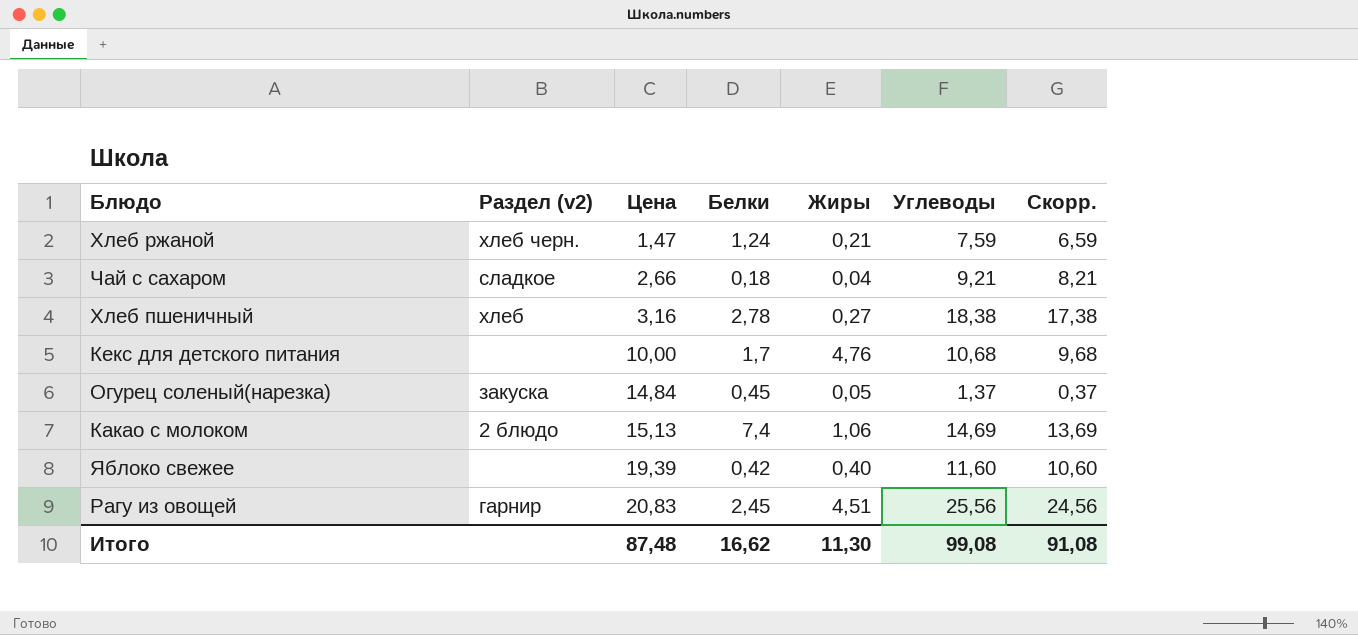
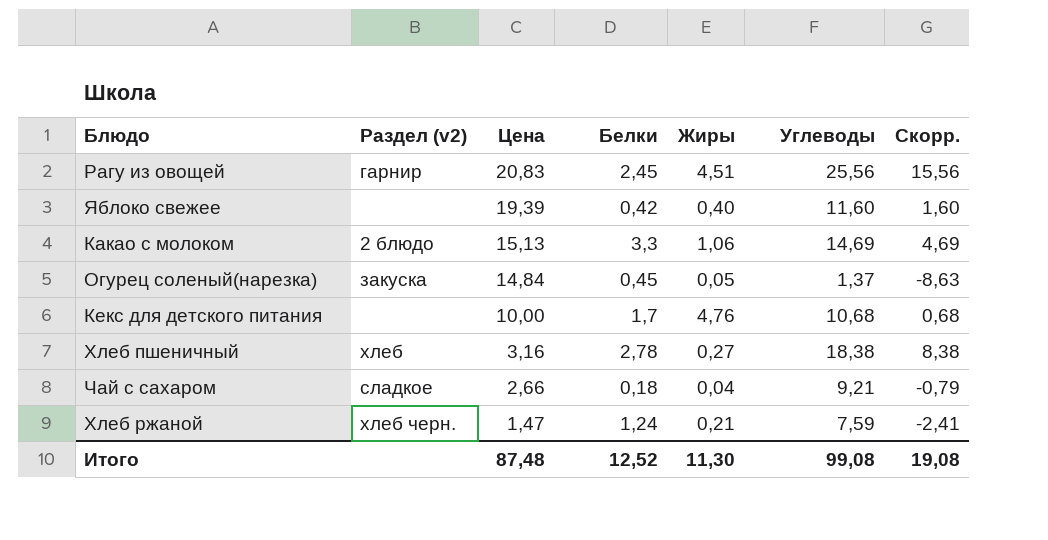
row order: Цена ascending -> Цена descending
column Скорр. | formula: [Углеводы] - 1 -> [Углеводы] - 10
Какао с молоком | Белки: 7,4 -> 3,3
Итого | Белки: 16,62 -> 12,52
Итого | Скорр.: 91,08 -> 19,08

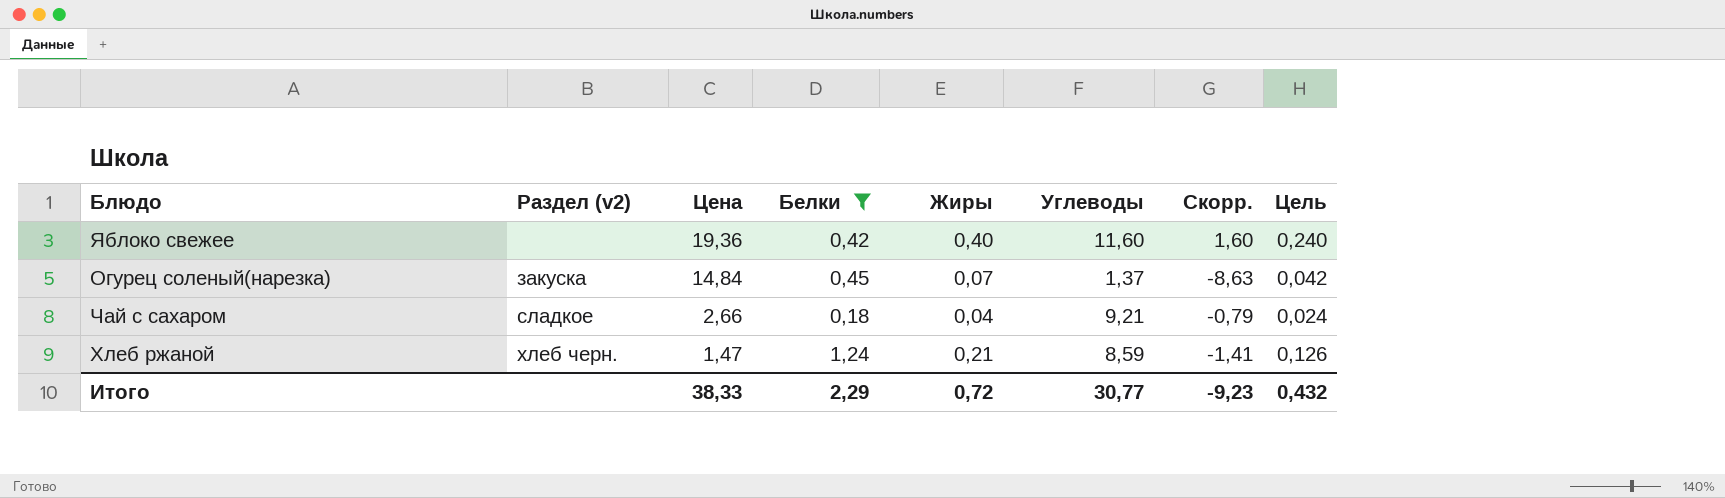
filter: none -> Белки <= 1,24
column Цель | formula: none -> [Жиры] * 0,6
Яблоко свежее | Цена: 19,39 -> 19,36
Огурец соленый(нарезка) | Жиры: 0,05 -> 0,07
Хлеб ржаной | Углеводы: 7,59 -> 8,59
Хлеб ржаной | Скорр.: -2,41 -> -1,41
Итого | Цена: 87,48 -> 38,33
Итого | Белки: 12,52 -> 2,29
Итого | Жиры: 11,30 -> 0,72
Итого | Углеводы: 99,08 -> 30,77
Итого | Скорр.: 19,08 -> -9,23

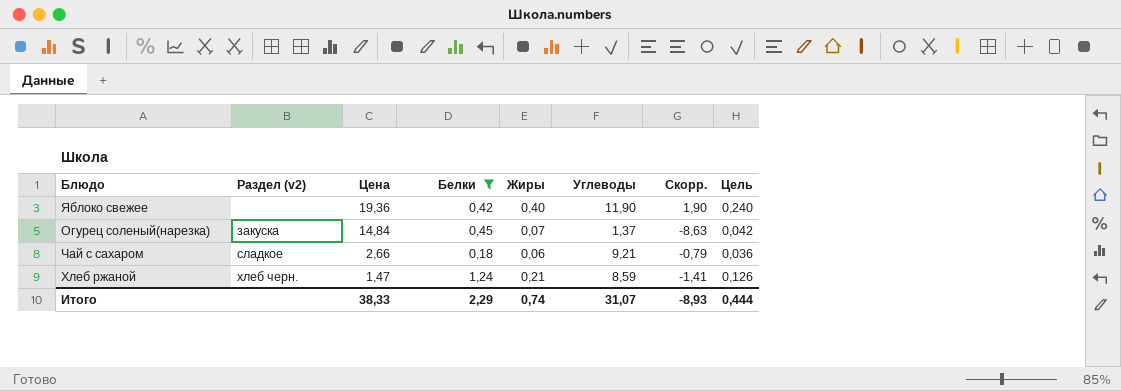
Яблоко свежее | Углеводы: 11,60 -> 11,90
Яблоко свежее | Скорр.: 1,60 -> 1,90
Чай с сахаром | Жиры: 0,04 -> 0,06
Чай с сахаром | Цель: 0,024 -> 0,036
Итого | Жиры: 0,72 -> 0,74
Итого | Углеводы: 30,77 -> 31,07
Итого | Скорр.: -9,23 -> -8,93
Итого | Цель: 0,432 -> 0,444

